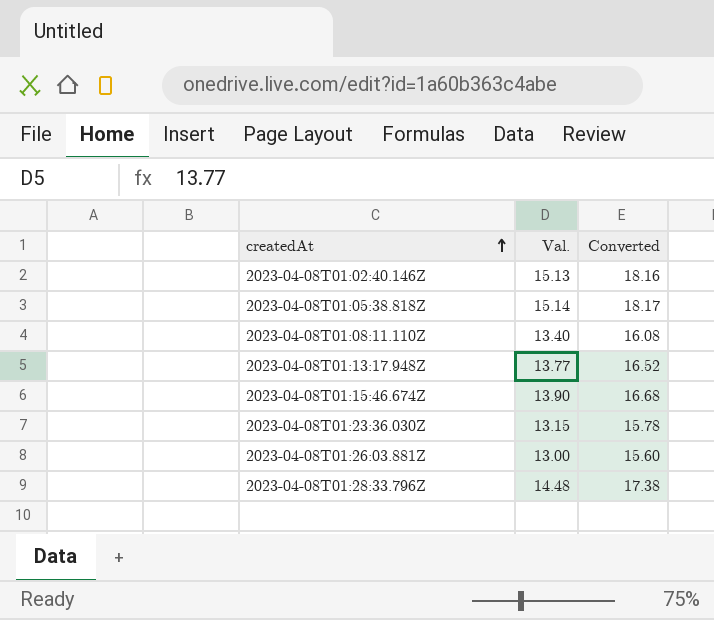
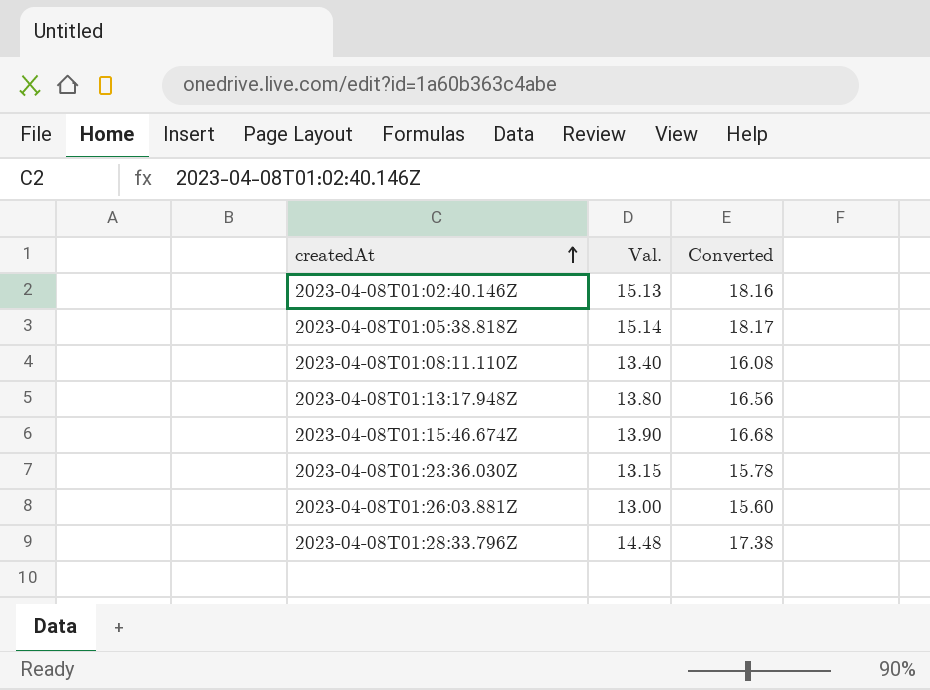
2023-04-08T01:13:17.948Z | Val.: 13.77 -> 13.80
2023-04-08T01:13:17.948Z | Converted: 16.52 -> 16.56

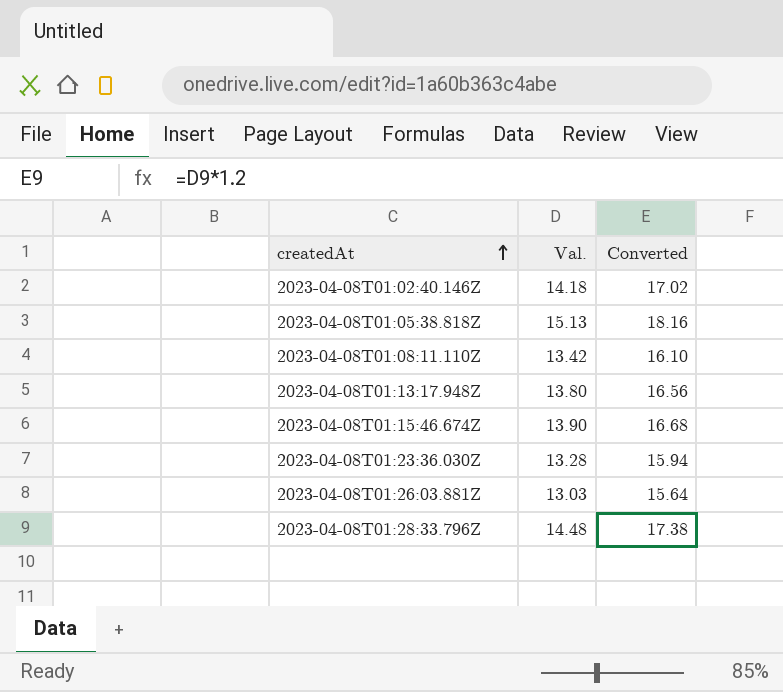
2023-04-08T01:02:40.146Z | Val.: 15.13 -> 14.18
2023-04-08T01:02:40.146Z | Converted: 18.16 -> 17.02
2023-04-08T01:05:38.818Z | Val.: 15.14 -> 15.13
2023-04-08T01:05:38.818Z | Converted: 18.17 -> 18.16
2023-04-08T01:08:11.110Z | Val.: 13.40 -> 13.42
2023-04-08T01:08:11.110Z | Converted: 16.08 -> 16.10
2023-04-08T01:23:36.030Z | Val.: 13.15 -> 13.28
2023-04-08T01:23:36.030Z | Converted: 15.78 -> 15.94
2023-04-08T01:26:03.881Z | Val.: 13.00 -> 13.03
2023-04-08T01:26:03.881Z | Converted: 15.60 -> 15.64

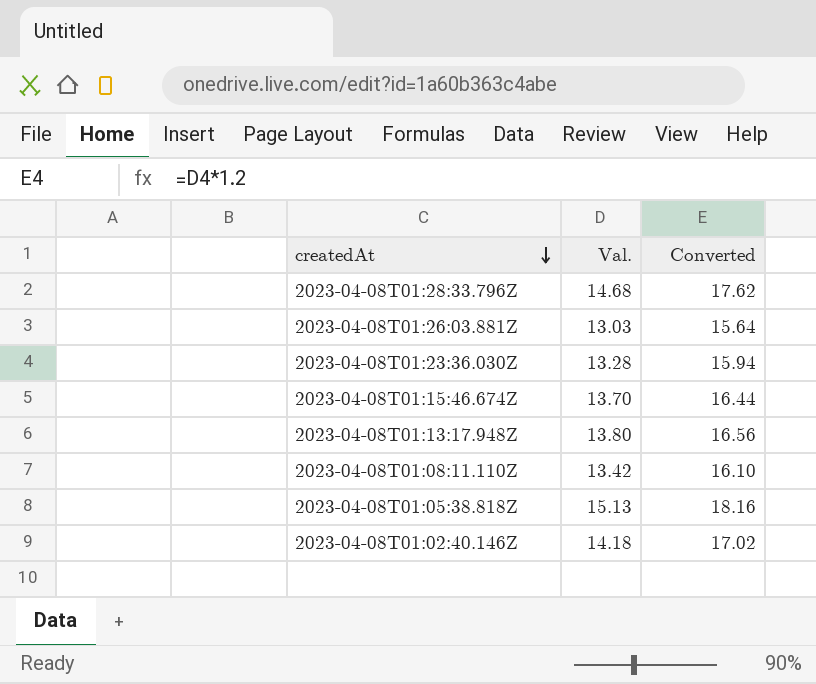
row order: createdAt ascending -> createdAt descending
2023-04-08T01:28:33.796Z | Val.: 14.48 -> 14.68
2023-04-08T01:28:33.796Z | Converted: 17.38 -> 17.62
2023-04-08T01:15:46.674Z | Val.: 13.90 -> 13.70
2023-04-08T01:15:46.674Z | Converted: 16.68 -> 16.44

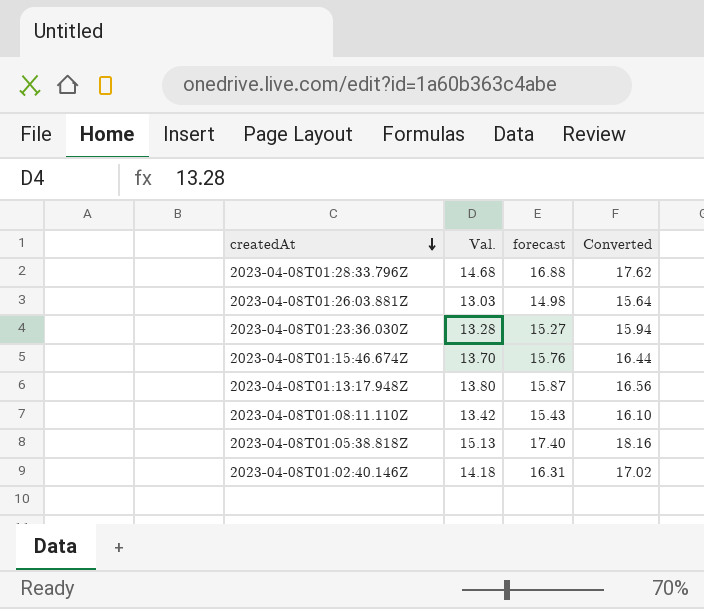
column forecast | formula: none -> [Val.] * 1.15

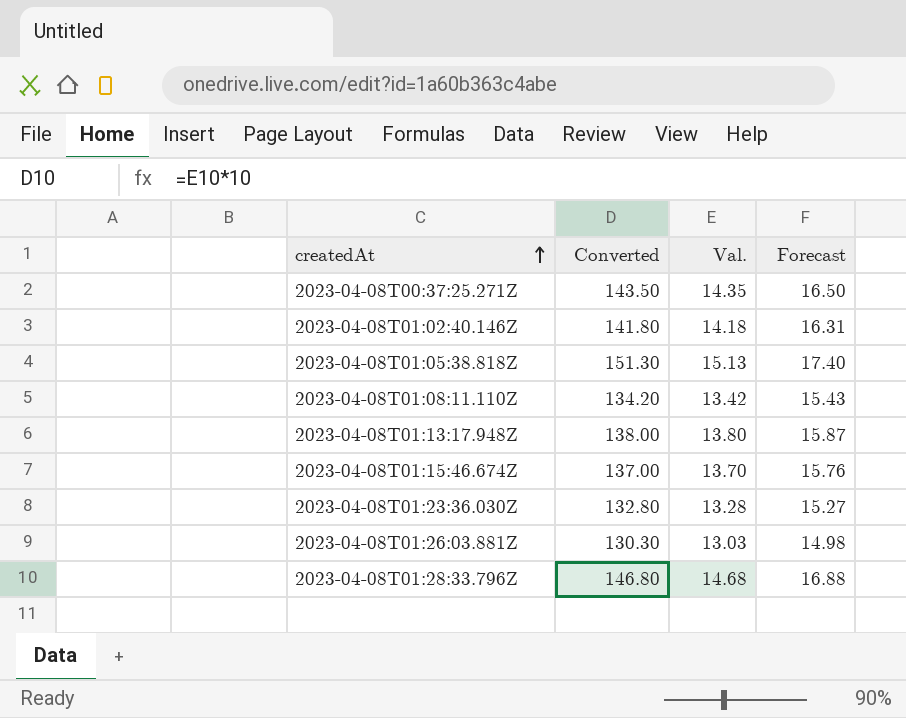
row order: createdAt descending -> createdAt ascending
column Converted | formula: [Val.] * 1.2 -> [Val.] * 10
column Converted | position: 4 -> 2
column name: forecast -> Forecast
row 2023-04-08T00:37:25.271Z: none -> 143.50 | 14.35 | 16.50

